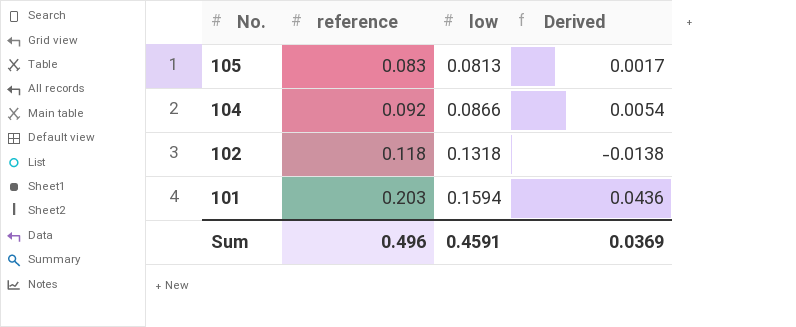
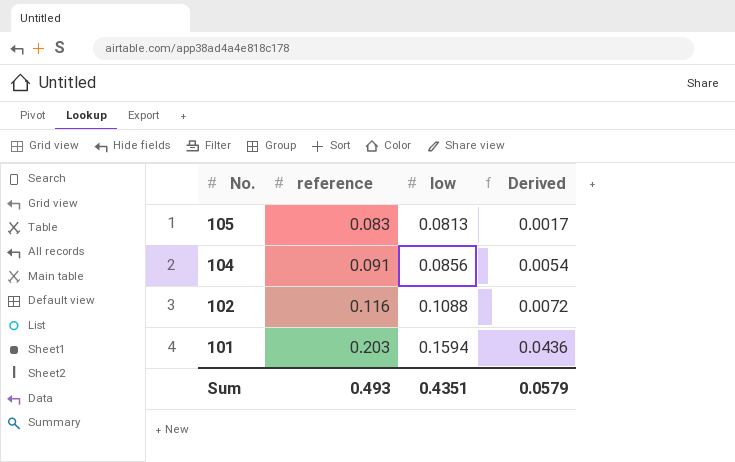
104 | reference: 0.092 -> 0.091
104 | low: 0.0866 -> 0.0856
102 | reference: 0.118 -> 0.116
102 | low: 0.1318 -> 0.1088
102 | Derived: -0.0138 -> 0.0072
Sum | reference: 0.496 -> 0.493
Sum | low: 0.4591 -> 0.4351
Sum | Derived: 0.0369 -> 0.0579

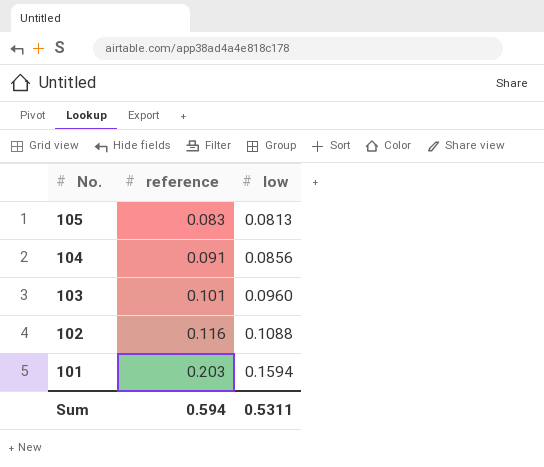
column Derived | formula: [reference] - [low] -> none
row 103: none -> 0.101 | 0.0960
Sum | reference: 0.493 -> 0.594
Sum | low: 0.4351 -> 0.5311

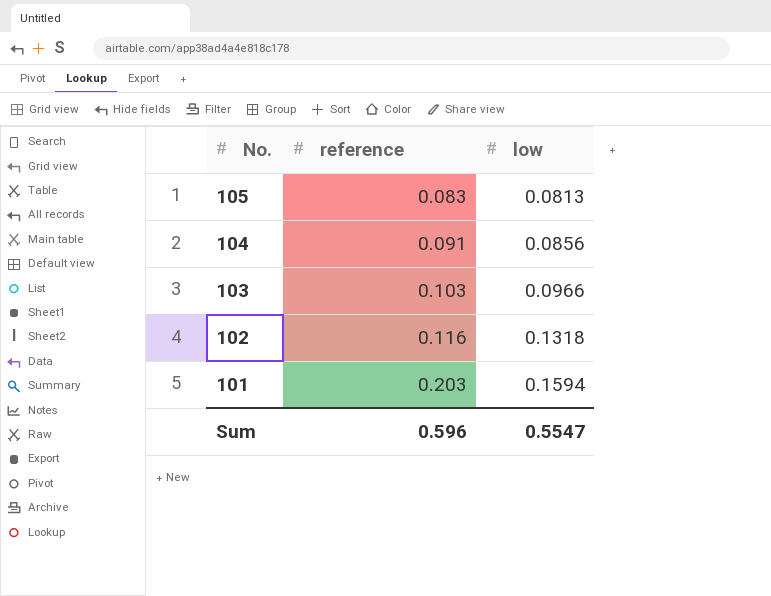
103 | reference: 0.101 -> 0.103
103 | low: 0.0960 -> 0.0966
102 | low: 0.1088 -> 0.1318
Sum | reference: 0.594 -> 0.596
Sum | low: 0.5311 -> 0.5547

